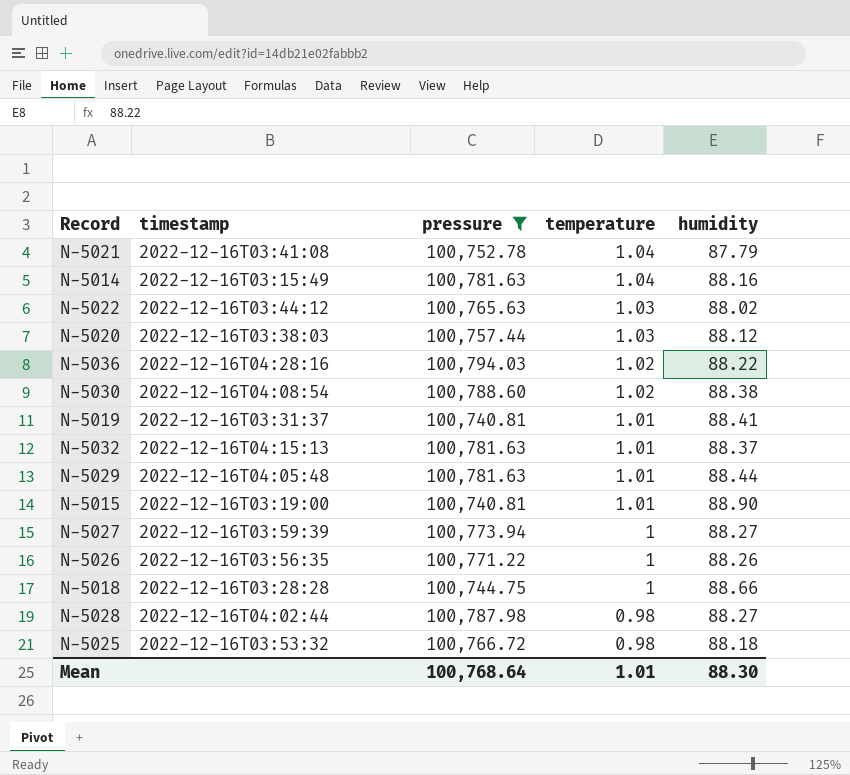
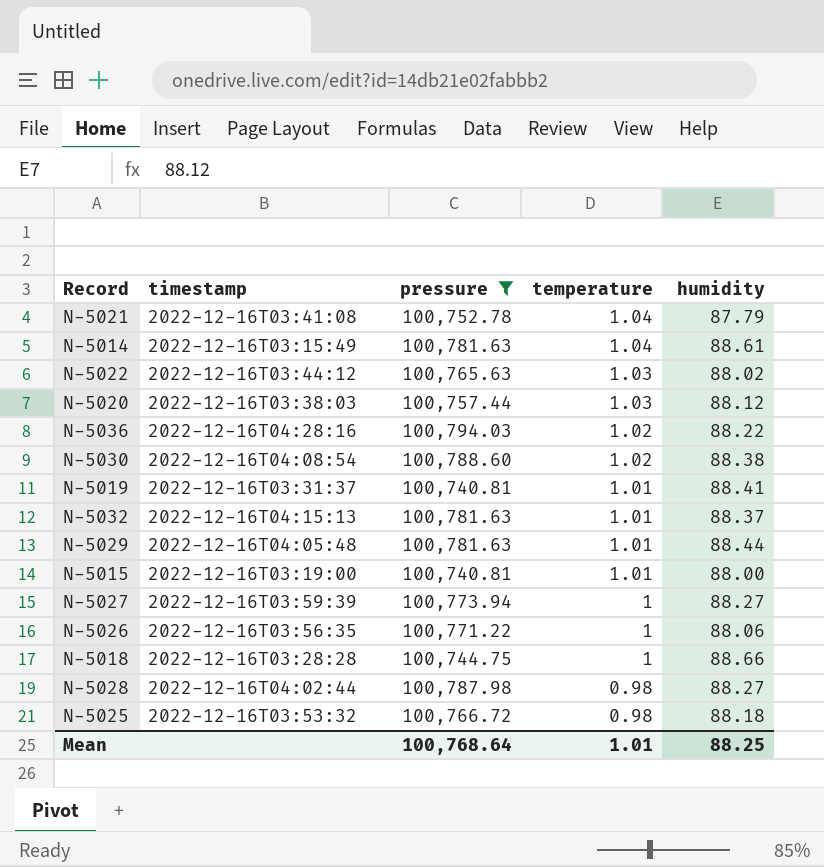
N-5014 | humidity: 88.16 -> 88.61
N-5015 | humidity: 88.90 -> 88.00
N-5026 | humidity: 88.26 -> 88.06
Mean | humidity: 88.30 -> 88.25

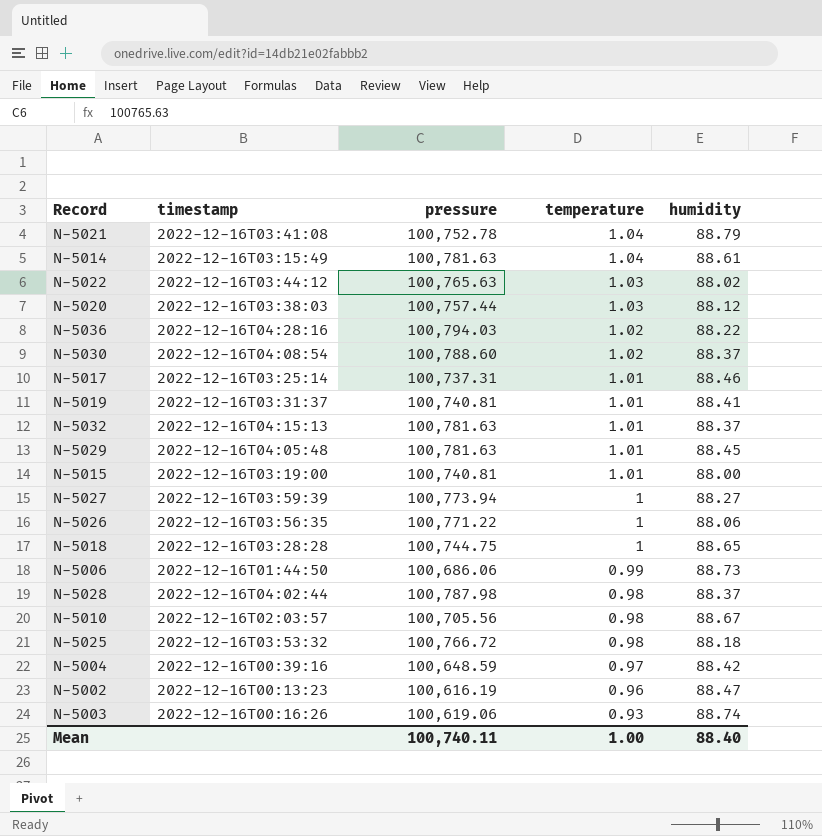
filter: pressure >= 100,740.81 -> none
N-5021 | humidity: 87.79 -> 88.79
N-5030 | humidity: 88.38 -> 88.37
N-5029 | humidity: 88.44 -> 88.45
N-5018 | humidity: 88.66 -> 88.65
N-5028 | humidity: 88.27 -> 88.37
Mean | pressure: 100,768.64 -> 100,740.11
Mean | temperature: 1.01 -> 1.00
Mean | humidity: 88.25 -> 88.40

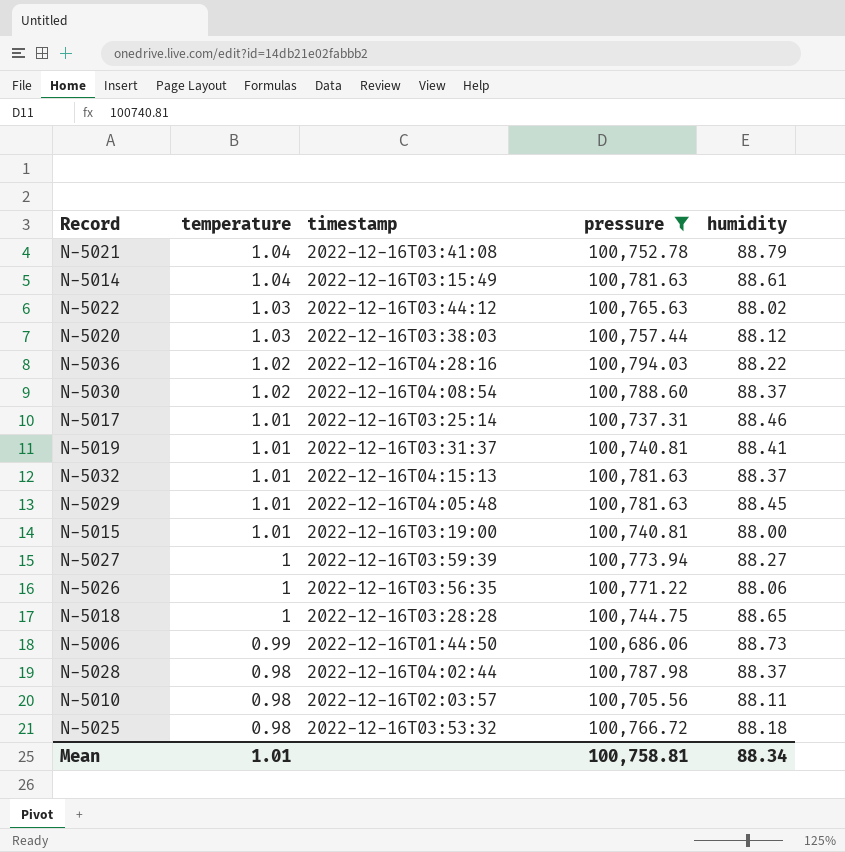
filter: none -> pressure >= 100,686.06
column temperature | position: 4 -> 2
N-5010 | humidity: 88.67 -> 88.11
Mean | temperature: 1.00 -> 1.01
Mean | pressure: 100,740.11 -> 100,758.81
Mean | humidity: 88.40 -> 88.34

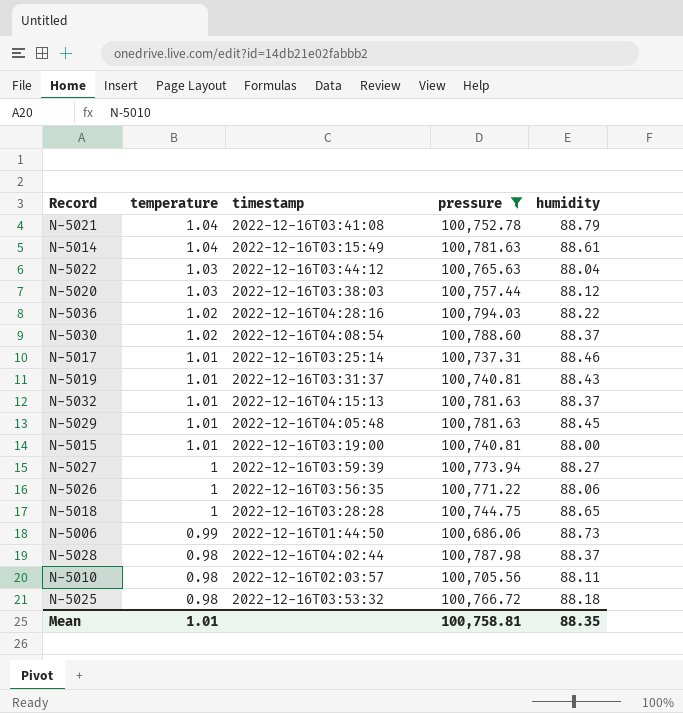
N-5022 | humidity: 88.02 -> 88.04
N-5019 | humidity: 88.41 -> 88.43
Mean | humidity: 88.34 -> 88.35

